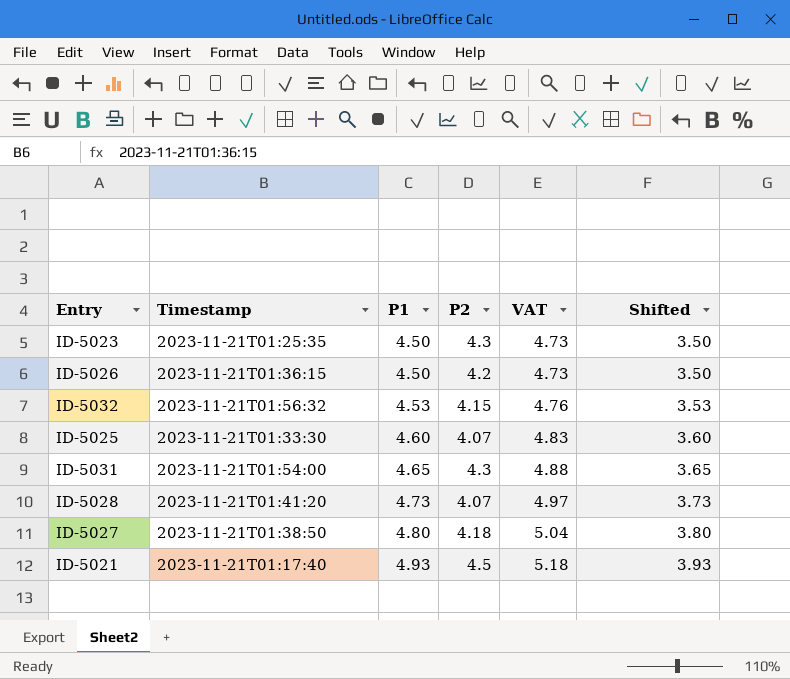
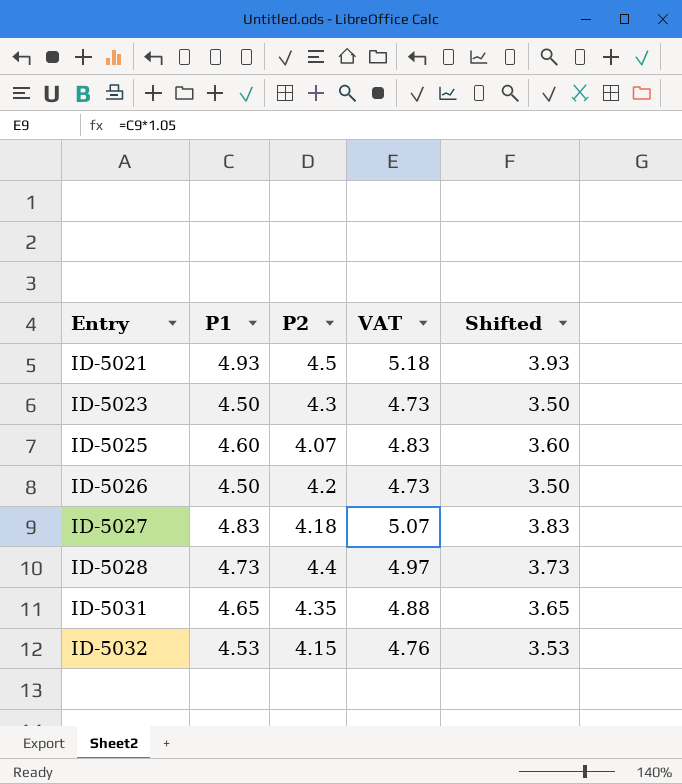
row order: P1 ascending -> Entry ascending
column Timestamp | position: 2 -> none
ID-5027 | P1: 4.80 -> 4.83
ID-5027 | VAT: 5.04 -> 5.07
ID-5027 | Shifted: 3.80 -> 3.83
ID-5028 | P2: 4.07 -> 4.4
ID-5031 | P2: 4.3 -> 4.35

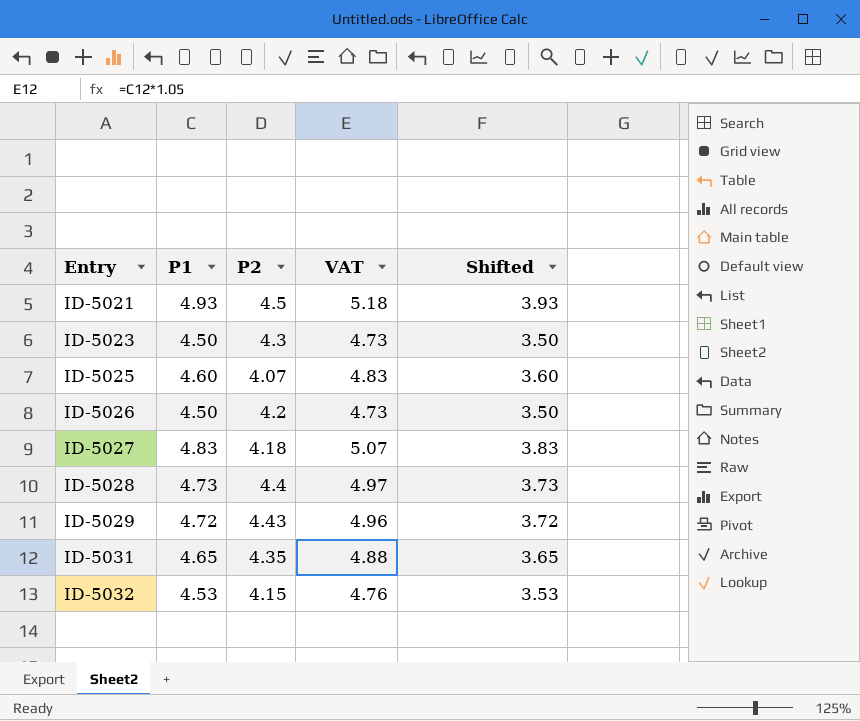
row ID-5029: none -> 4.72 | 4.43 | 4.96 | 3.72

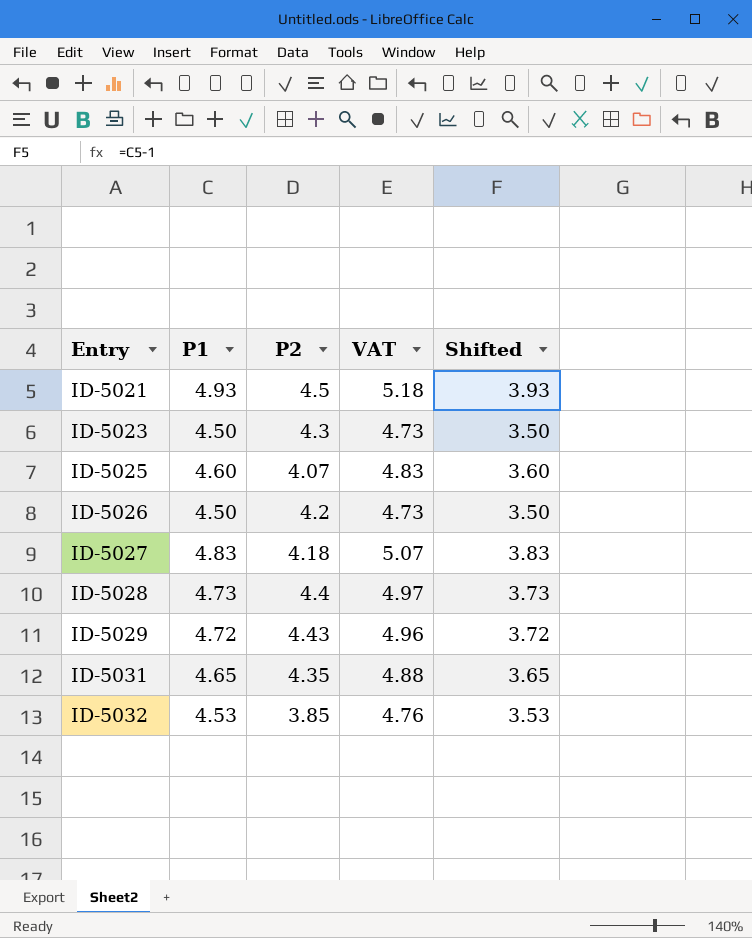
ID-5032 | P2: 4.15 -> 3.85

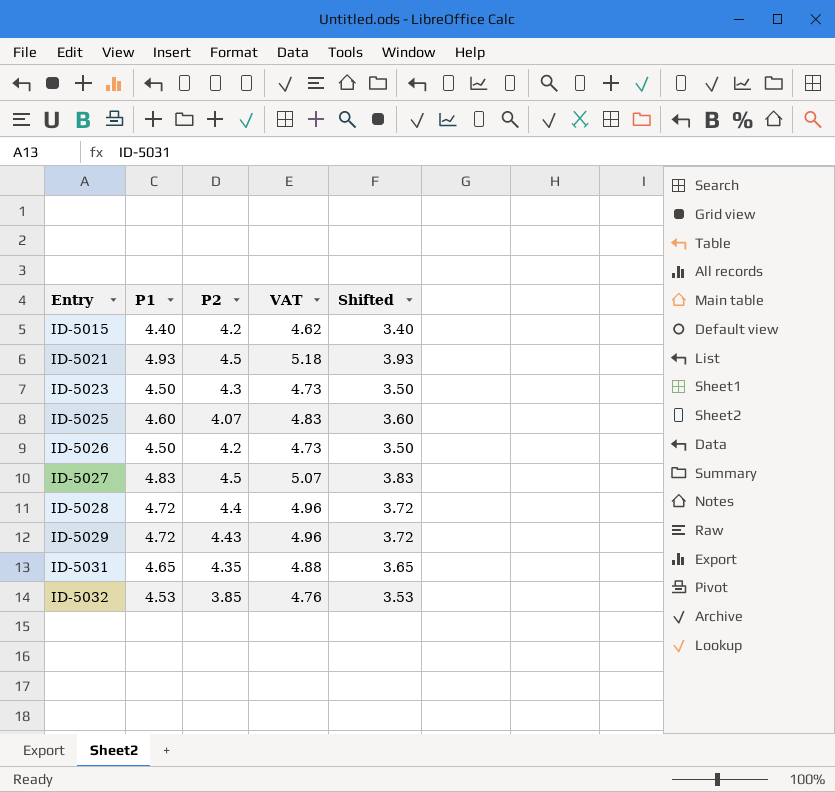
row ID-5015: none -> 4.40 | 4.2 | 4.62 | 3.40
ID-5027 | P2: 4.18 -> 4.5
ID-5028 | P1: 4.73 -> 4.72
ID-5028 | VAT: 4.97 -> 4.96
ID-5028 | Shifted: 3.73 -> 3.72

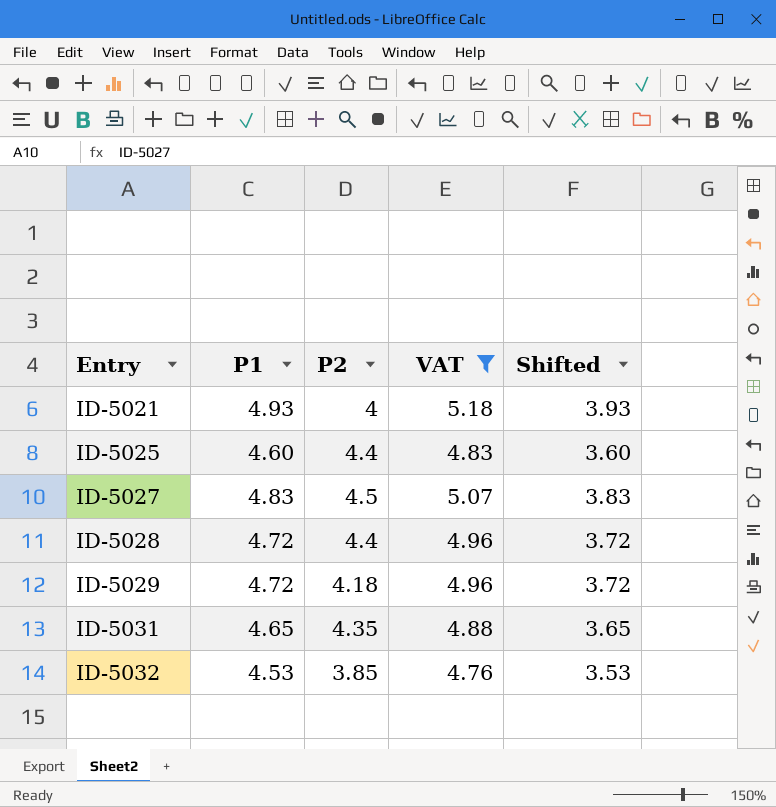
filter: none -> VAT >= 4.76
ID-5021 | P2: 4.5 -> 4
ID-5025 | P2: 4.07 -> 4.4
ID-5029 | P2: 4.43 -> 4.18

